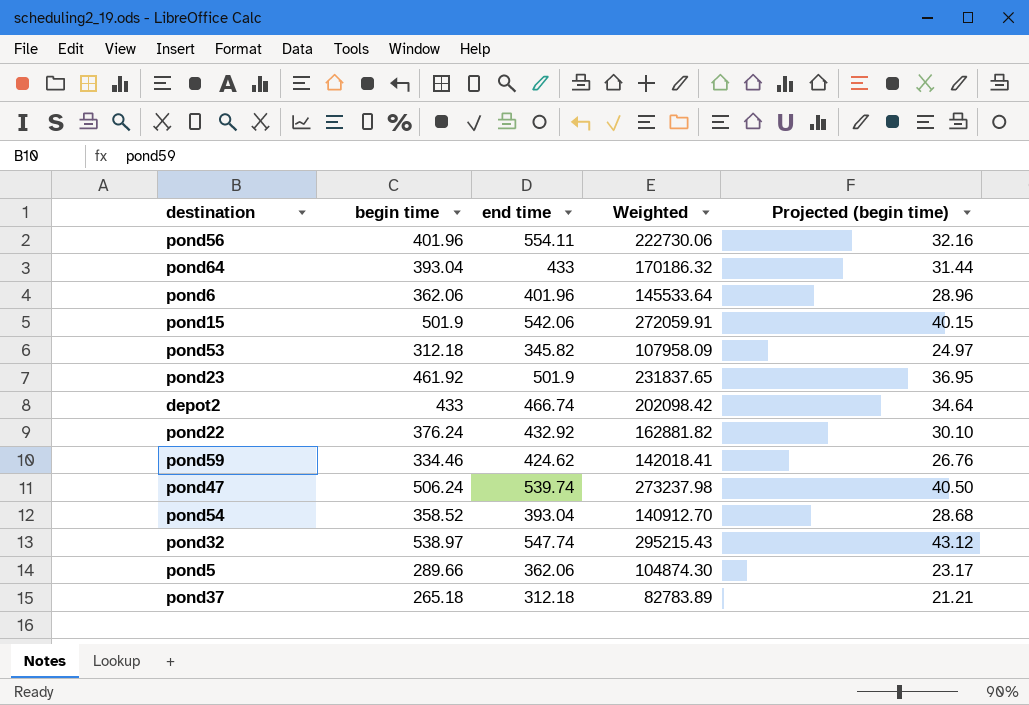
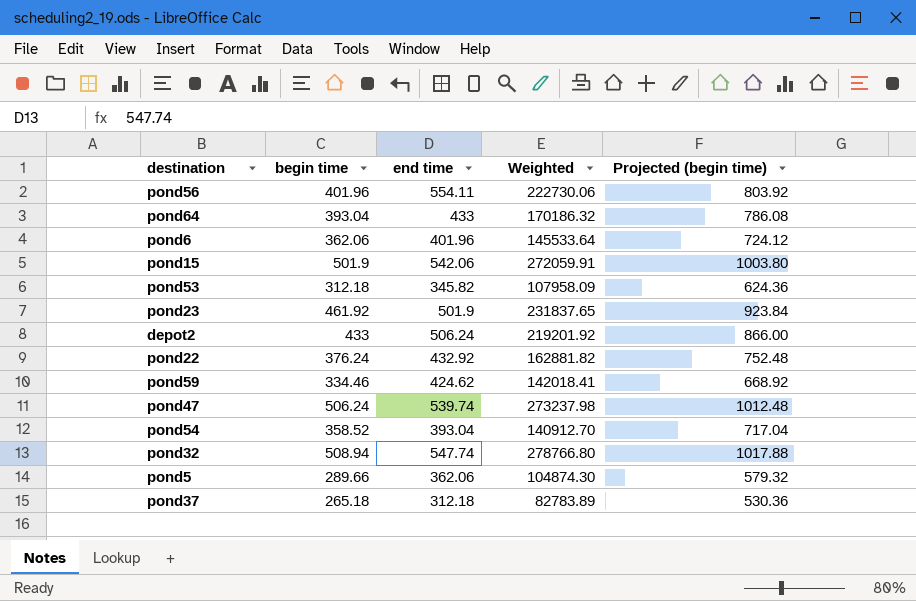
column Projected (begin time) | formula: [begin time] * 0.08 -> [begin time] * 2
depot2 | end time: 466.74 -> 506.24
depot2 | Weighted: 202098.42 -> 219201.92
pond32 | begin time: 538.97 -> 508.94
pond32 | Weighted: 295215.43 -> 278766.80

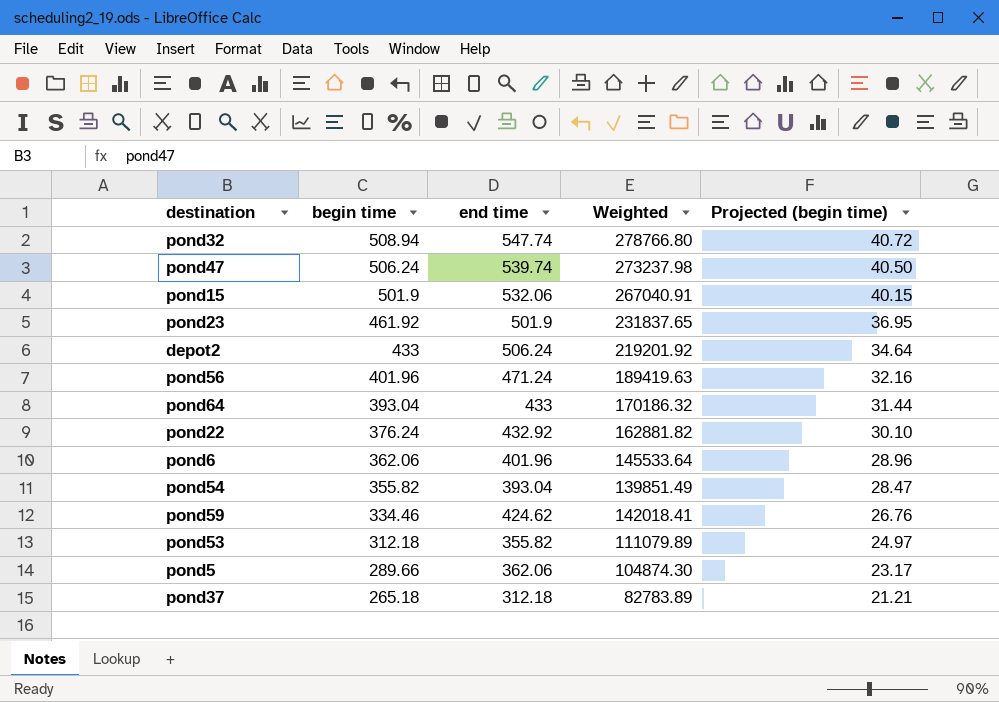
row order: none -> begin time descending
column Projected (begin time) | formula: [begin time] * 2 -> [begin time] * 0.08
pond15 | end time: 542.06 -> 532.06
pond15 | Weighted: 272059.91 -> 267040.91
pond56 | end time: 554.11 -> 471.24
pond56 | Weighted: 222730.06 -> 189419.63
pond54 | begin time: 358.52 -> 355.82
pond54 | Weighted: 140912.70 -> 139851.49
pond53 | end time: 345.82 -> 355.82
pond53 | Weighted: 107958.09 -> 111079.89

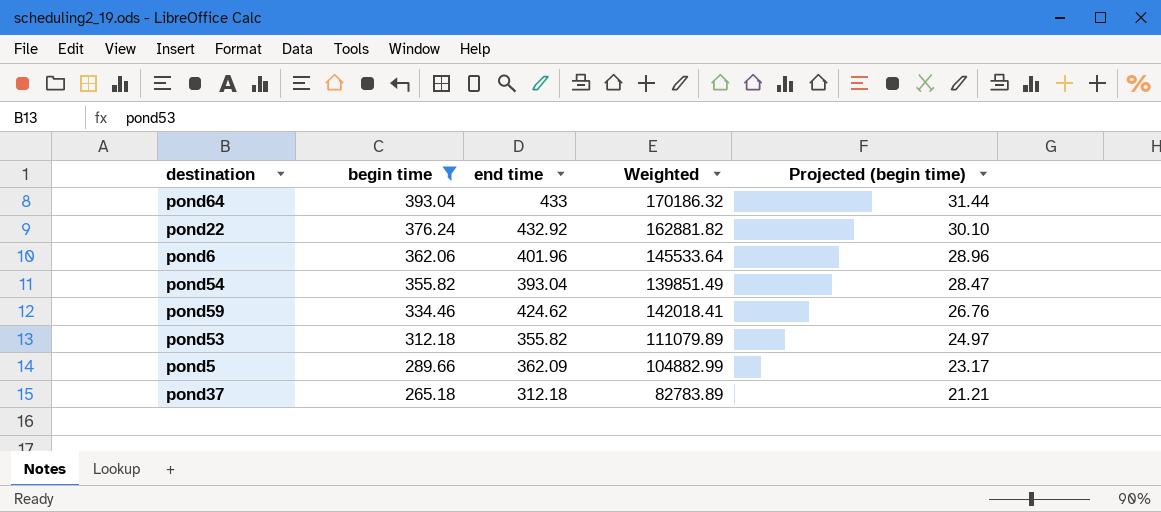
filter: none -> begin time <= 393.04
pond5 | end time: 362.06 -> 362.09
pond5 | Weighted: 104874.30 -> 104882.99

